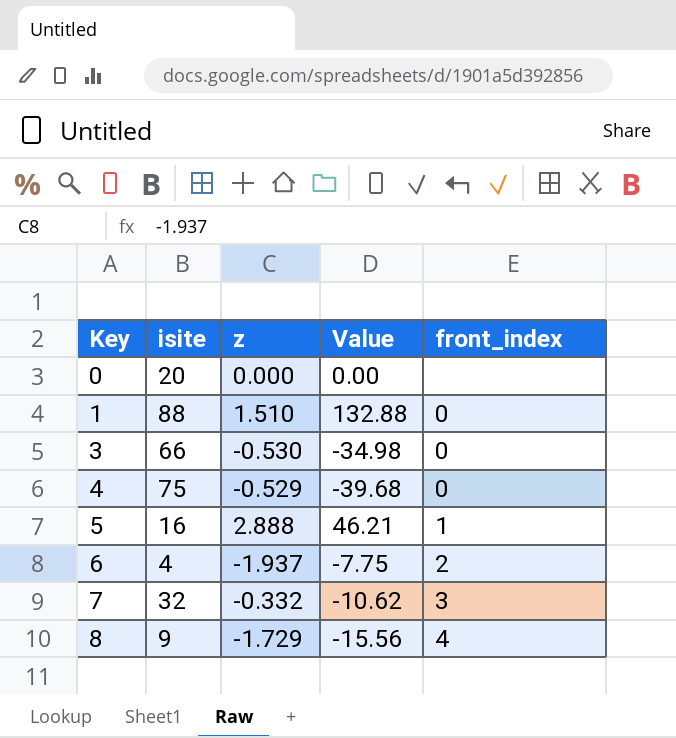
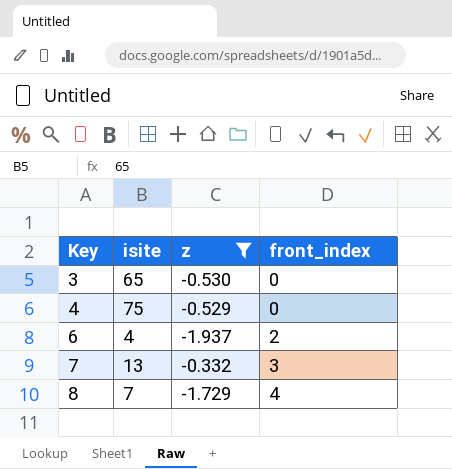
filter: none -> z <= -0.332
column Value | formula: [isite] * [z] -> none
3 | isite: 66 -> 65
7 | isite: 32 -> 13
8 | isite: 9 -> 7

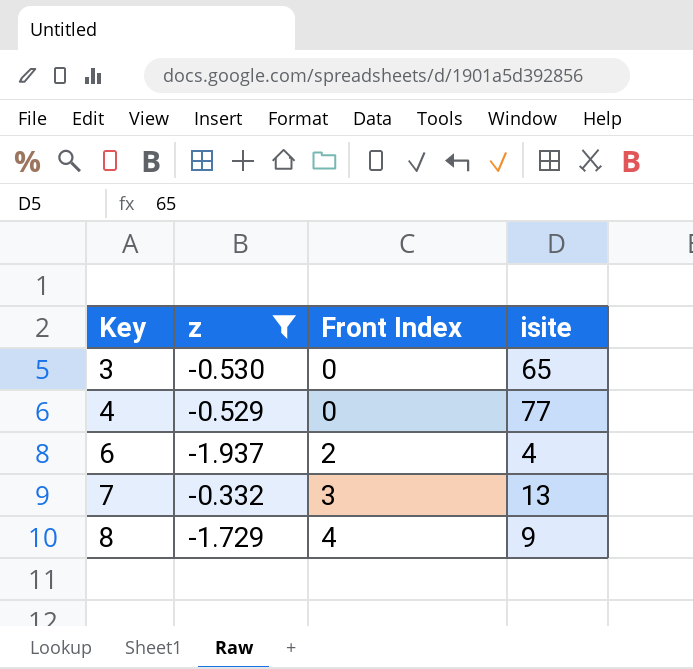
column name: front_index -> Front Index
column isite | position: 2 -> 4
4 | isite: 75 -> 77
8 | isite: 7 -> 9

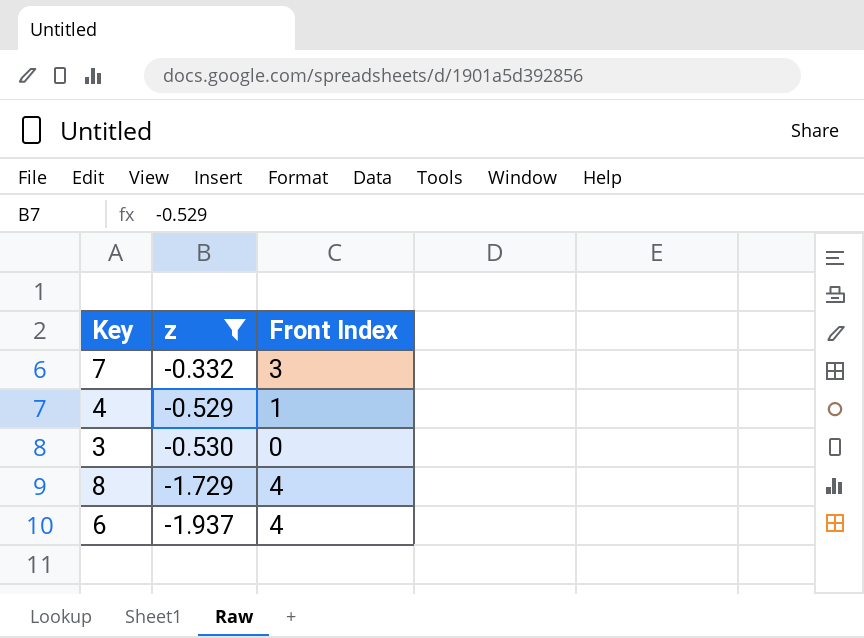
row order: Key ascending -> z descending
column isite | position: 4 -> none
4 | Front Index: 0 -> 1
6 | Front Index: 2 -> 4

